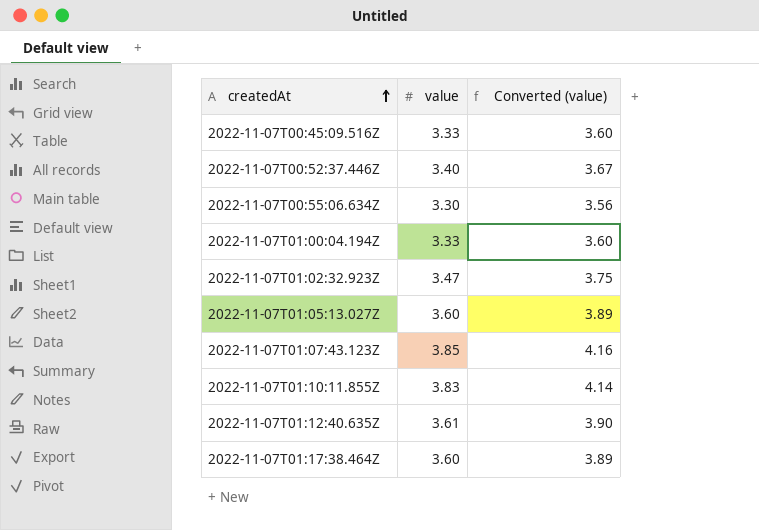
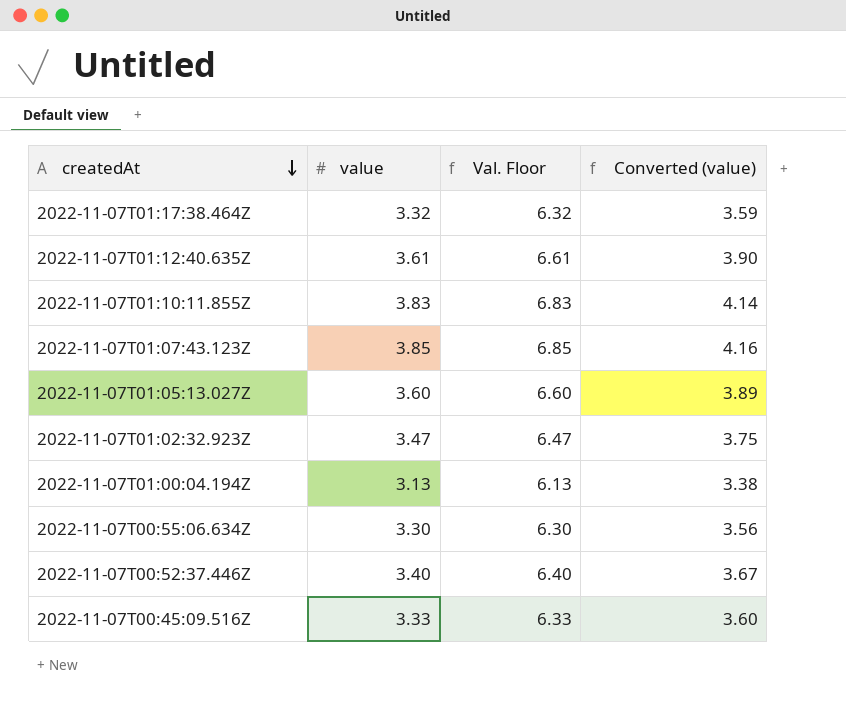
row order: createdAt ascending -> createdAt descending
column Val. Floor | formula: none -> [value] + 3
2022-11-07T01:17:38.464Z | value: 3.60 -> 3.32
2022-11-07T01:17:38.464Z | Converted (value): 3.89 -> 3.59
2022-11-07T01:00:04.194Z | value: 3.33 -> 3.13
2022-11-07T01:00:04.194Z | Converted (value): 3.60 -> 3.38

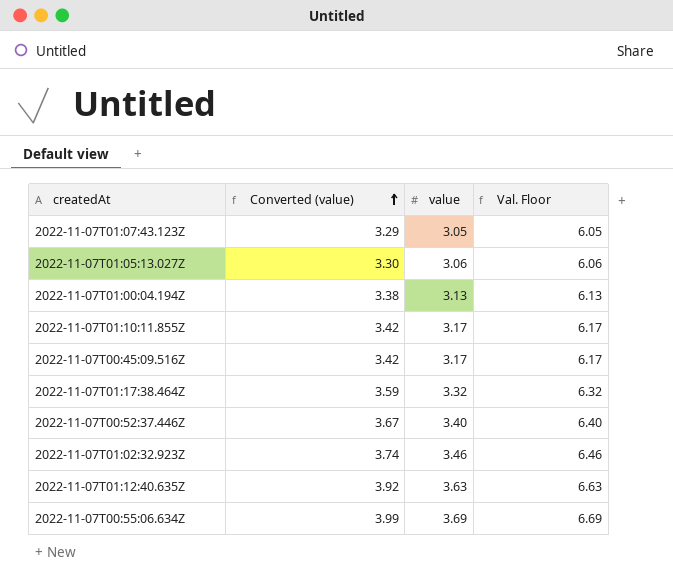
row order: createdAt descending -> Converted (value) ascending
column Converted (value) | position: 4 -> 2
2022-11-07T01:07:43.123Z | Converted (value): 4.16 -> 3.29
2022-11-07T01:07:43.123Z | value: 3.85 -> 3.05
2022-11-07T01:07:43.123Z | Val. Floor: 6.85 -> 6.05
2022-11-07T01:05:13.027Z | Converted (value): 3.89 -> 3.30
2022-11-07T01:05:13.027Z | value: 3.60 -> 3.06
2022-11-07T01:05:13.027Z | Val. Floor: 6.60 -> 6.06
2022-11-07T01:10:11.855Z | Converted (value): 4.14 -> 3.42
2022-11-07T01:10:11.855Z | value: 3.83 -> 3.17
2022-11-07T01:10:11.855Z | Val. Floor: 6.83 -> 6.17
2022-11-07T00:45:09.516Z | Converted (value): 3.60 -> 3.42
2022-11-07T00:45:09.516Z | value: 3.33 -> 3.17
2022-11-07T00:45:09.516Z | Val. Floor: 6.33 -> 6.17
2022-11-07T01:02:32.923Z | Converted (value): 3.75 -> 3.74
2022-11-07T01:02:32.923Z | value: 3.47 -> 3.46
2022-11-07T01:02:32.923Z | Val. Floor: 6.47 -> 6.46
2022-11-07T01:12:40.635Z | Converted (value): 3.90 -> 3.92
2022-11-07T01:12:40.635Z | value: 3.61 -> 3.63
2022-11-07T01:12:40.635Z | Val. Floor: 6.61 -> 6.63
2022-11-07T00:55:06.634Z | Converted (value): 3.56 -> 3.99
2022-11-07T00:55:06.634Z | value: 3.30 -> 3.69
2022-11-07T00:55:06.634Z | Val. Floor: 6.30 -> 6.69

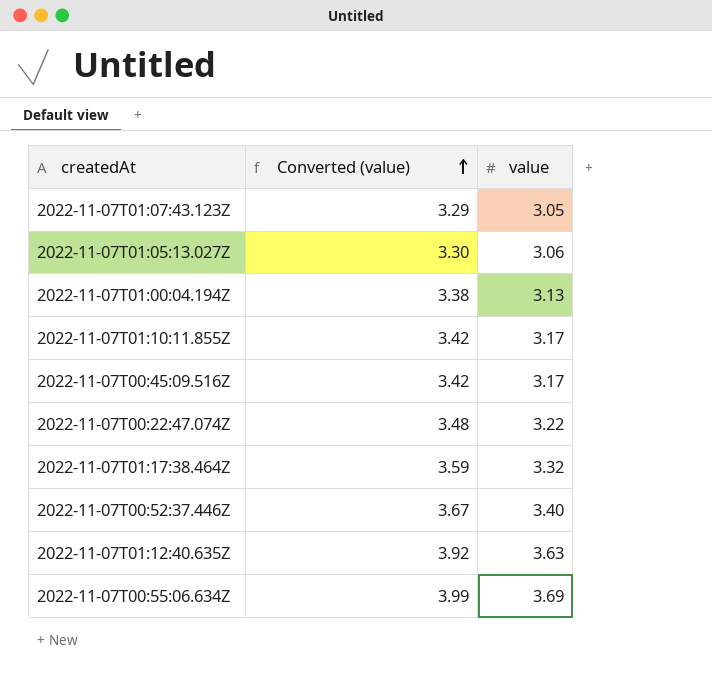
column Val. Floor | formula: [value] + 3 -> none
row 2022-11-07T01:02:32.923Z: 3.74 | 3.46 | 6.46 -> none
row 2022-11-07T00:22:47.074Z: none -> 3.48 | 3.22

